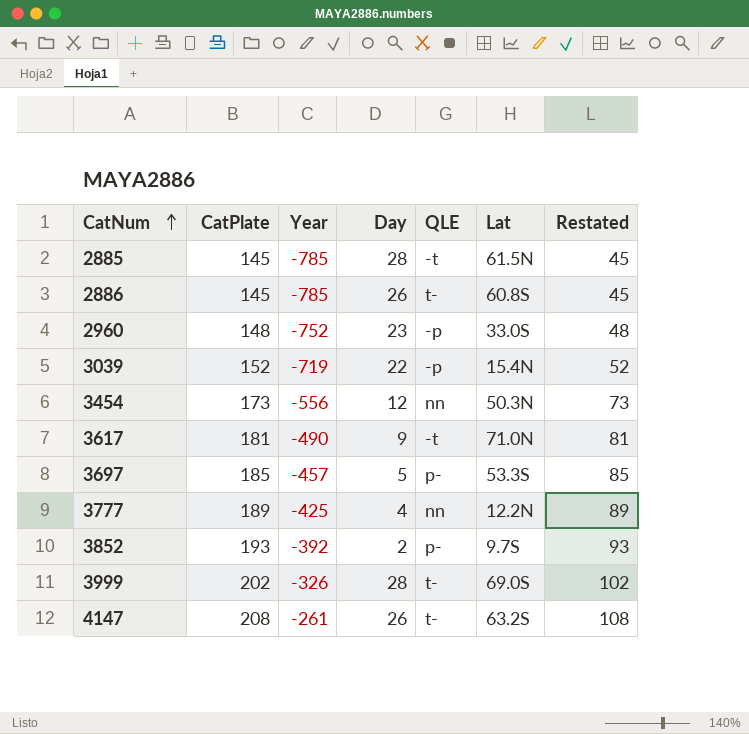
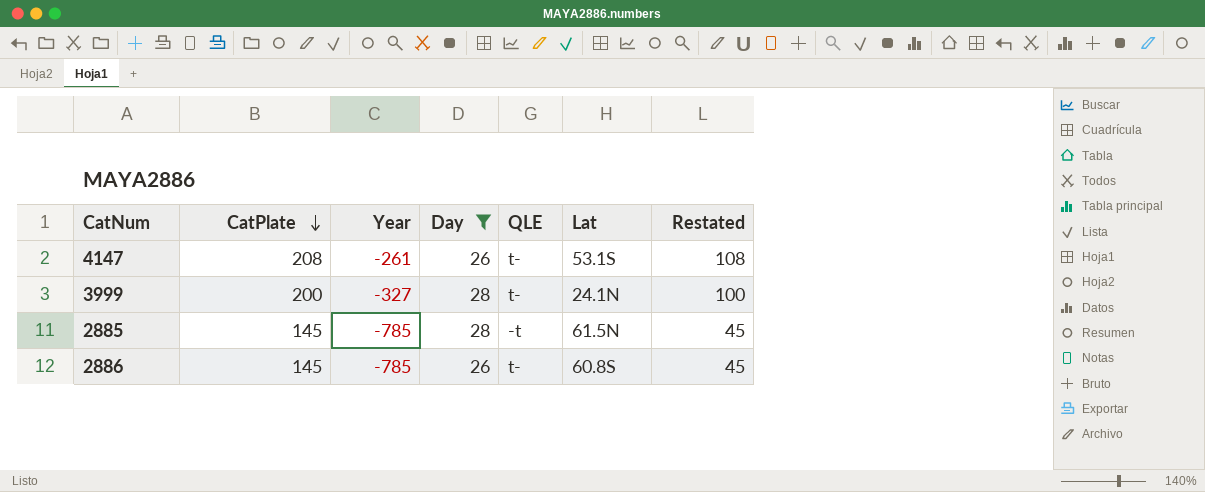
filter: none -> Day >= 26
row order: CatNum ascending -> CatPlate descending
4147 | Lat: 63.2S -> 53.1S
3999 | CatPlate: 202 -> 200
3999 | Year: -326 -> -327
3999 | Lat: 69.0S -> 24.1N
3999 | Restated: 102 -> 100

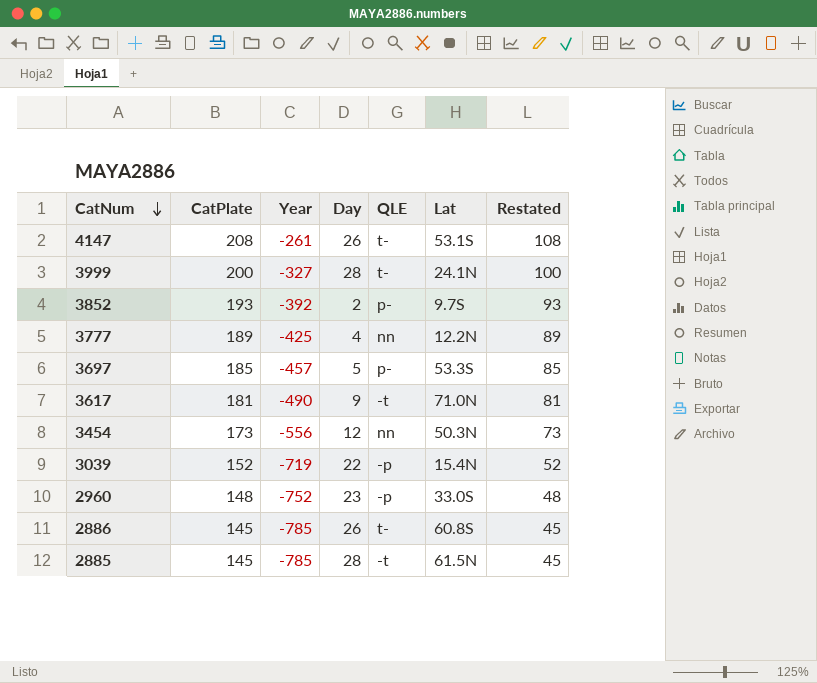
filter: Day >= 26 -> none
row order: CatPlate descending -> CatNum descending

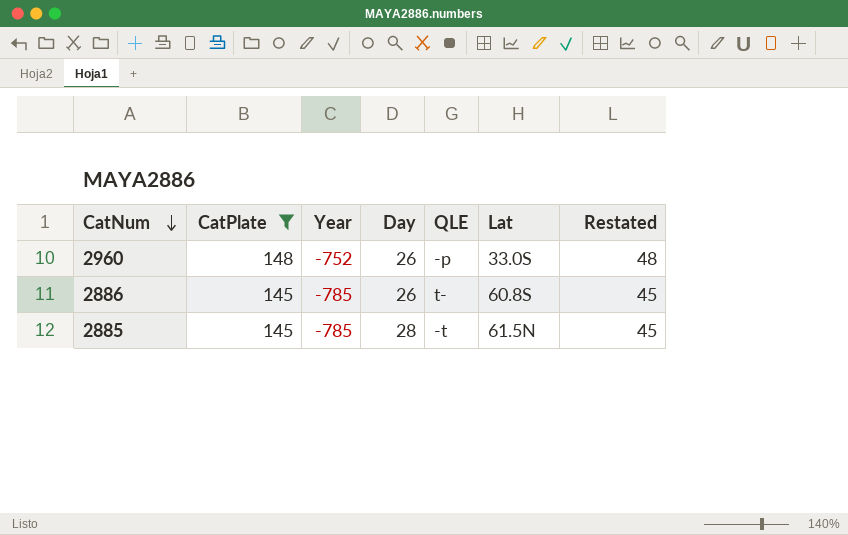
filter: none -> CatPlate <= 148
2960 | Day: 23 -> 26

